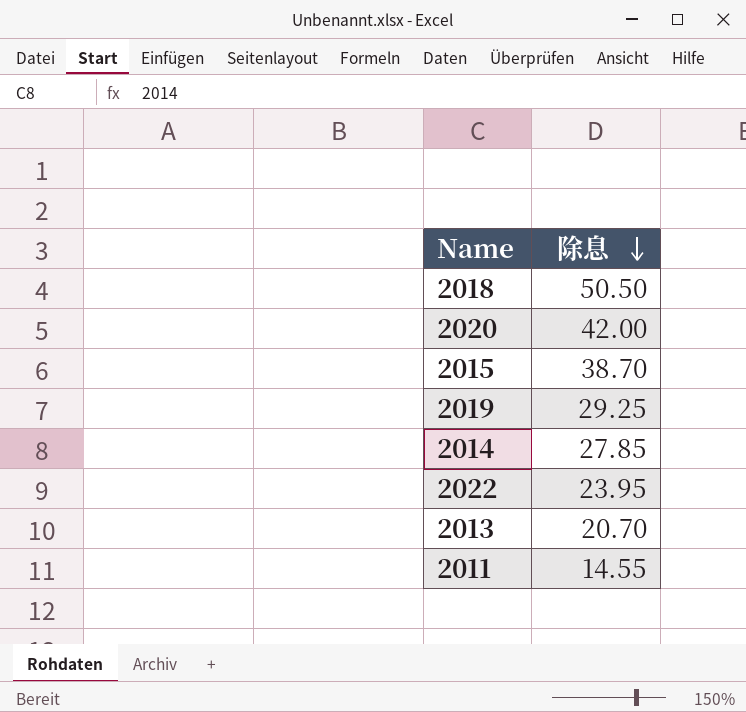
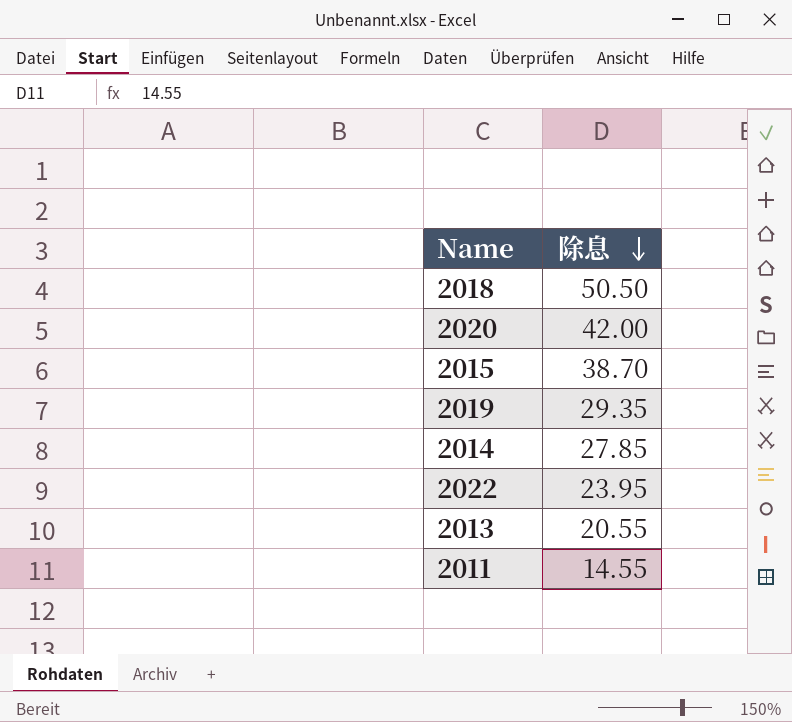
2019 | 除息: 29.25 -> 29.35
2013 | 除息: 20.70 -> 20.55

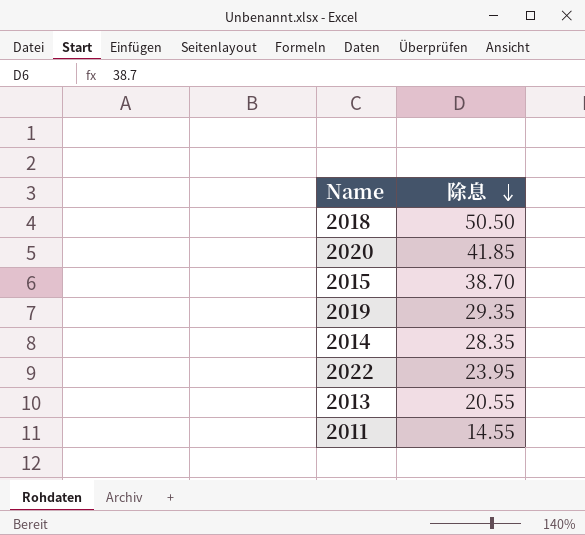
2020 | 除息: 42.00 -> 41.85
2014 | 除息: 27.85 -> 28.35

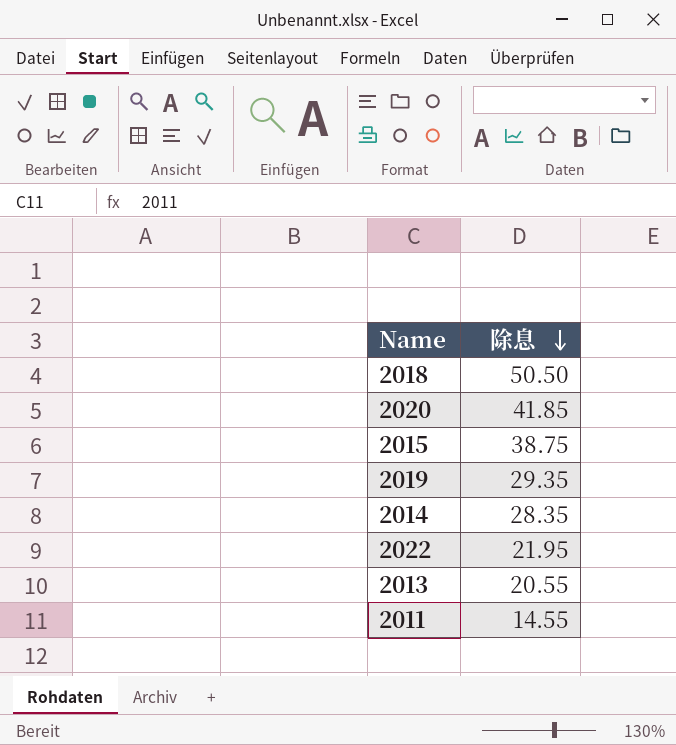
2015 | 除息: 38.70 -> 38.75
2022 | 除息: 23.95 -> 21.95

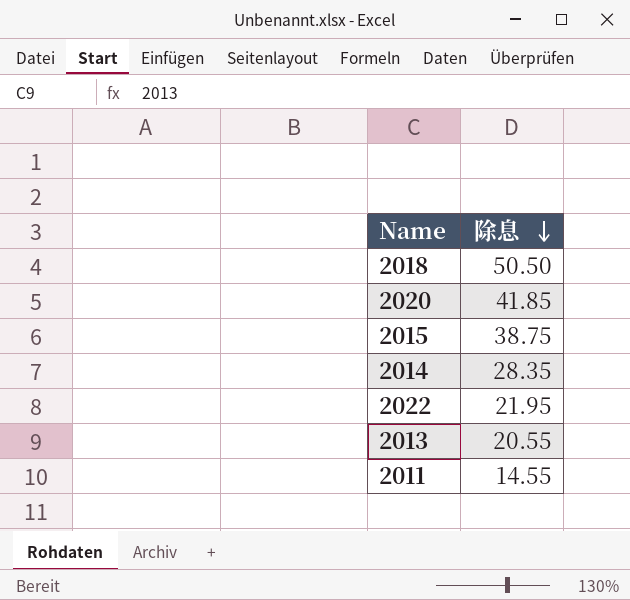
row 2019: 29.35 -> none

